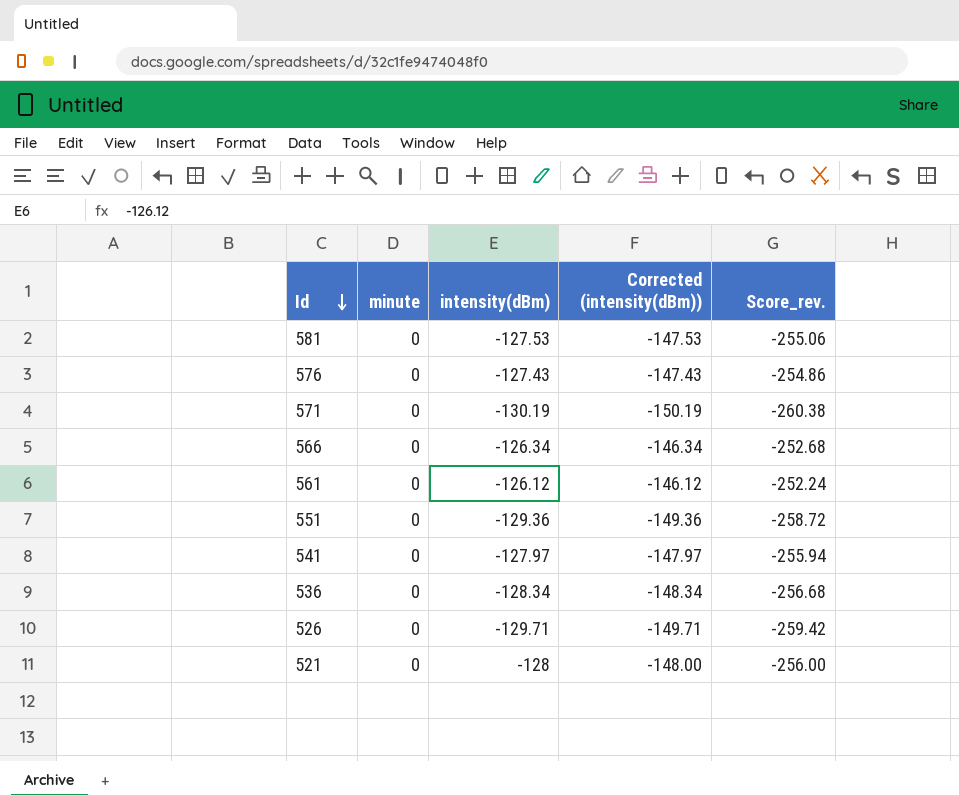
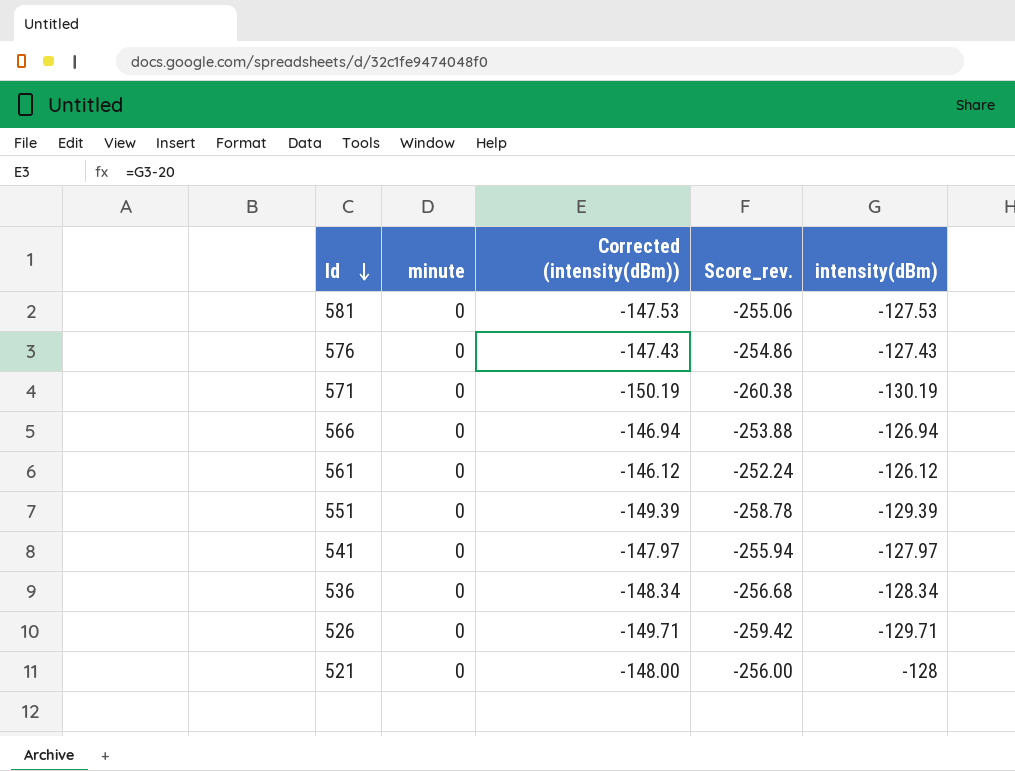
column intensity(dBm) | position: 3 -> 5
566 | Corrected (intensity(dBm)): -146.34 -> -146.94
566 | Score_rev.: -252.68 -> -253.88
566 | intensity(dBm): -126.34 -> -126.94
551 | Corrected (intensity(dBm)): -149.36 -> -149.39
551 | Score_rev.: -258.72 -> -258.78
551 | intensity(dBm): -129.36 -> -129.39

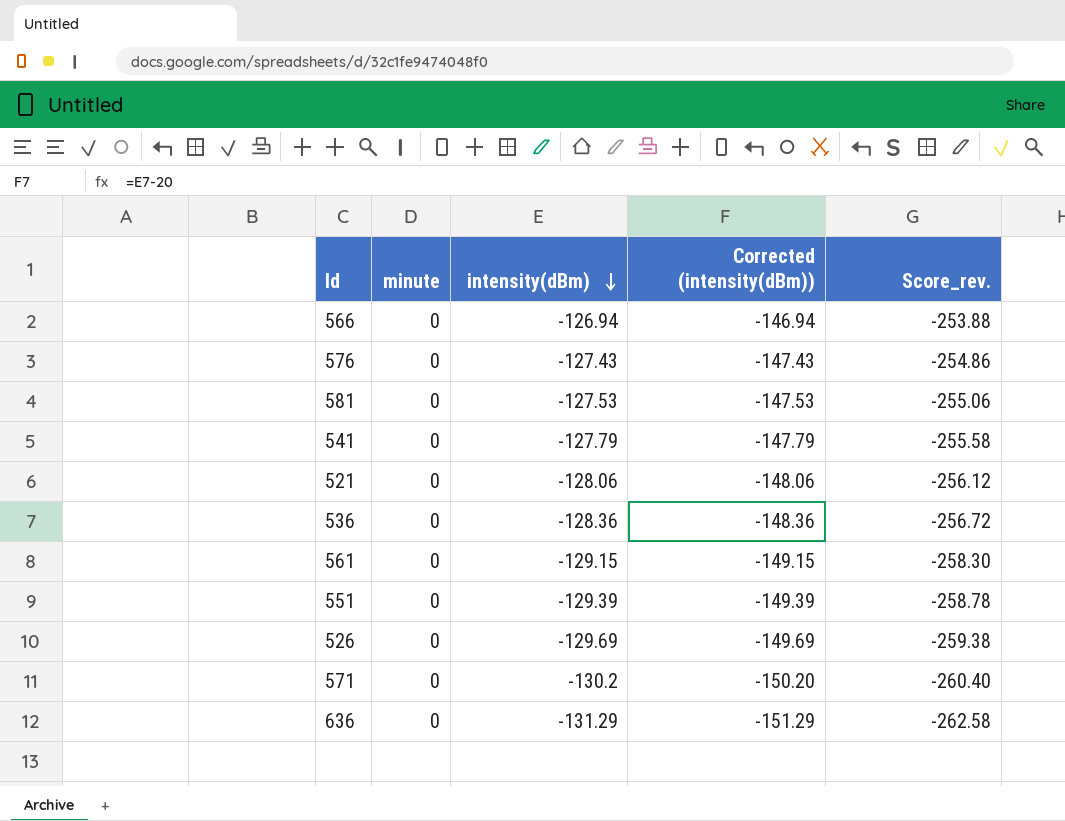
row order: Id descending -> intensity(dBm) descending
column intensity(dBm) | position: 5 -> 3
541 | intensity(dBm): -127.97 -> -127.79
541 | Corrected (intensity(dBm)): -147.97 -> -147.79
541 | Score_rev.: -255.94 -> -255.58
521 | intensity(dBm): -128 -> -128.06
521 | Corrected (intensity(dBm)): -148.00 -> -148.06
521 | Score_rev.: -256.00 -> -256.12
536 | intensity(dBm): -128.34 -> -128.36
536 | Corrected (intensity(dBm)): -148.34 -> -148.36
536 | Score_rev.: -256.68 -> -256.72
561 | intensity(dBm): -126.12 -> -129.15
561 | Corrected (intensity(dBm)): -146.12 -> -149.15
561 | Score_rev.: -252.24 -> -258.30
526 | intensity(dBm): -129.71 -> -129.69
526 | Corrected (intensity(dBm)): -149.71 -> -149.69
526 | Score_rev.: -259.42 -> -259.38
571 | intensity(dBm): -130.19 -> -130.2
571 | Corrected (intensity(dBm)): -150.19 -> -150.20
571 | Score_rev.: -260.38 -> -260.40
row 636: none -> 0 | -131.29 | -151.29 | -262.58

